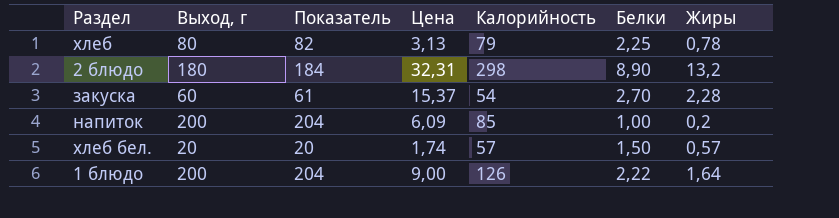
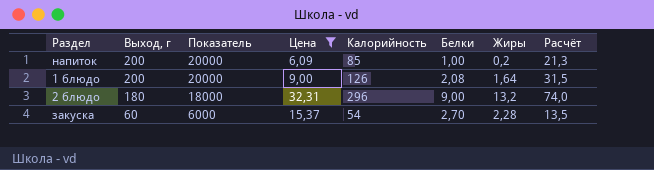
filter: none -> Цена >= 6,09
row order: none -> Выход, г descending
column Показатель | formula: [Выход, г] * 1,02 -> [Выход, г] * 100
column Расчёт | formula: none -> [Калорийность] * 0,25
1 блюдо | Белки: 2,22 -> 2,08
2 блюдо | Калорийность: 298 -> 296
2 блюдо | Белки: 8,90 -> 9,00

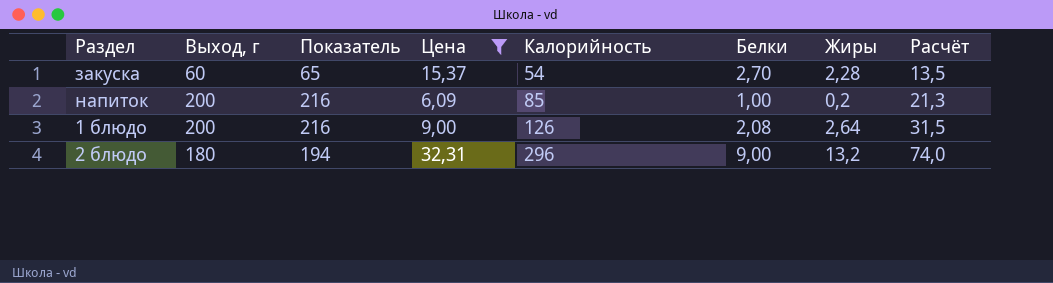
row order: Выход, г descending -> Калорийность ascending
column Показатель | formula: [Выход, г] * 100 -> [Выход, г] * 1,08
1 блюдо | Жиры: 1,64 -> 2,64

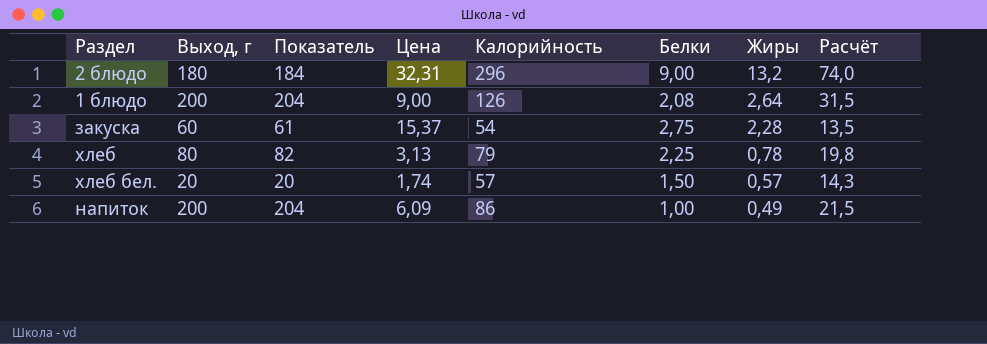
filter: Цена >= 6,09 -> none
row order: Калорийность ascending -> Жиры descending
column Показатель | formula: [Выход, г] * 1,08 -> [Выход, г] * 1,02
закуска | Белки: 2,70 -> 2,75
напиток | Калорийность: 85 -> 86
напиток | Жиры: 0,2 -> 0,49
напиток | Расчёт: 21,3 -> 21,5

